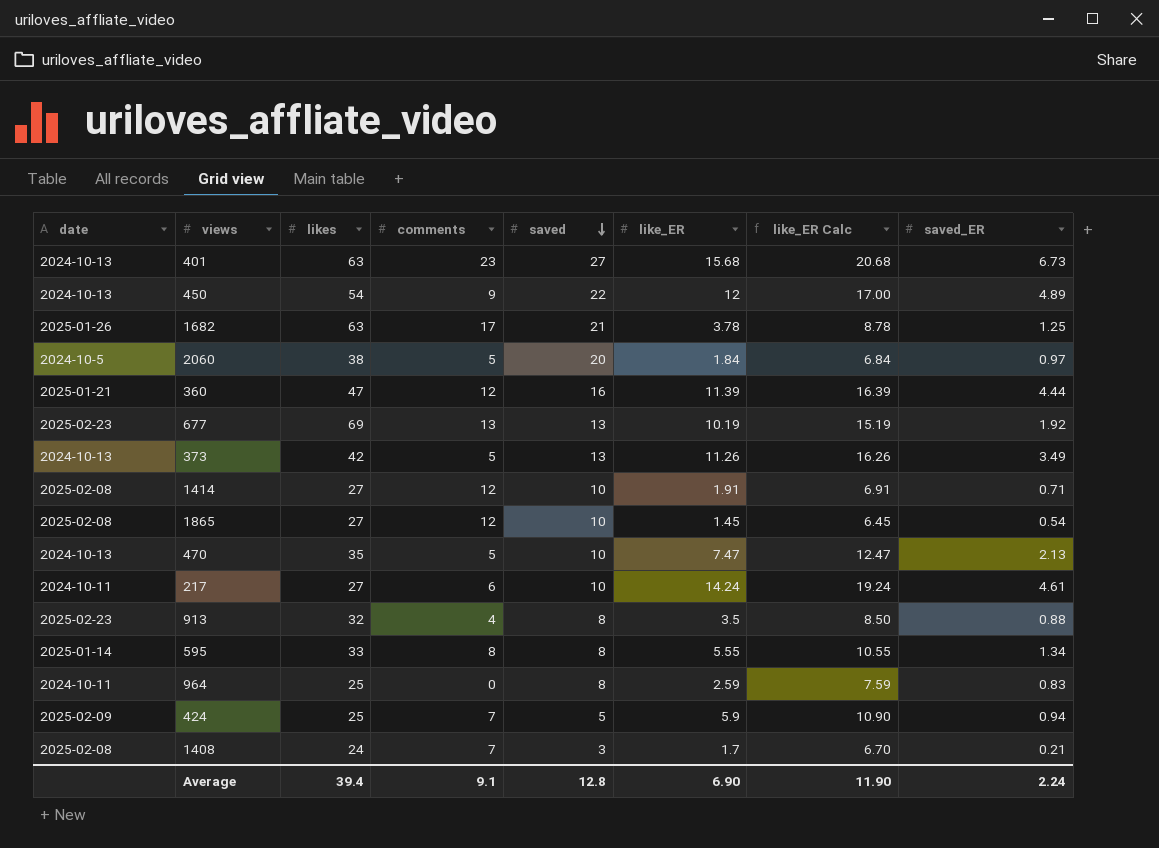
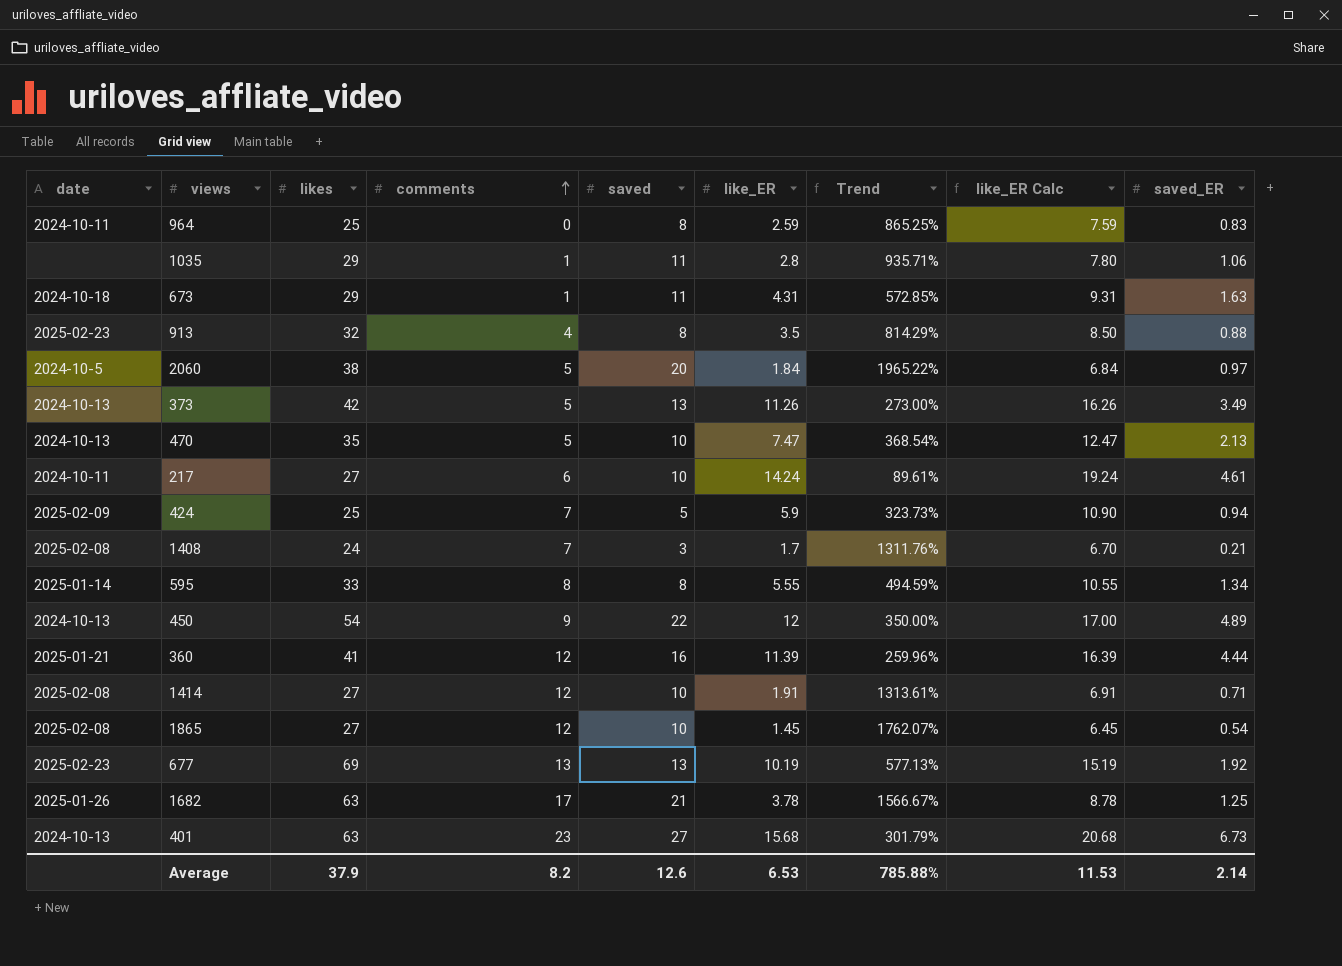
row order: saved descending -> comments ascending
column Trend | formula: none -> ([likes] - [like_ER]) / [like_ER]
row 1035: none -> none | 29 | 1 | 11 | 2.8 | 935.71% | 7.80 | 1.06
row 673: none -> 2024-10-18 | 29 | 1 | 11 | 4.31 | 572.85% | 9.31 | 1.63
360 | likes: 47 -> 41
Average | likes: 39.4 -> 37.9
Average | comments: 9.1 -> 8.2
Average | saved: 12.8 -> 12.6
Average | like_ER: 6.90 -> 6.53
Average | like_ER Calc: 11.90 -> 11.53
Average | saved_ER: 2.24 -> 2.14

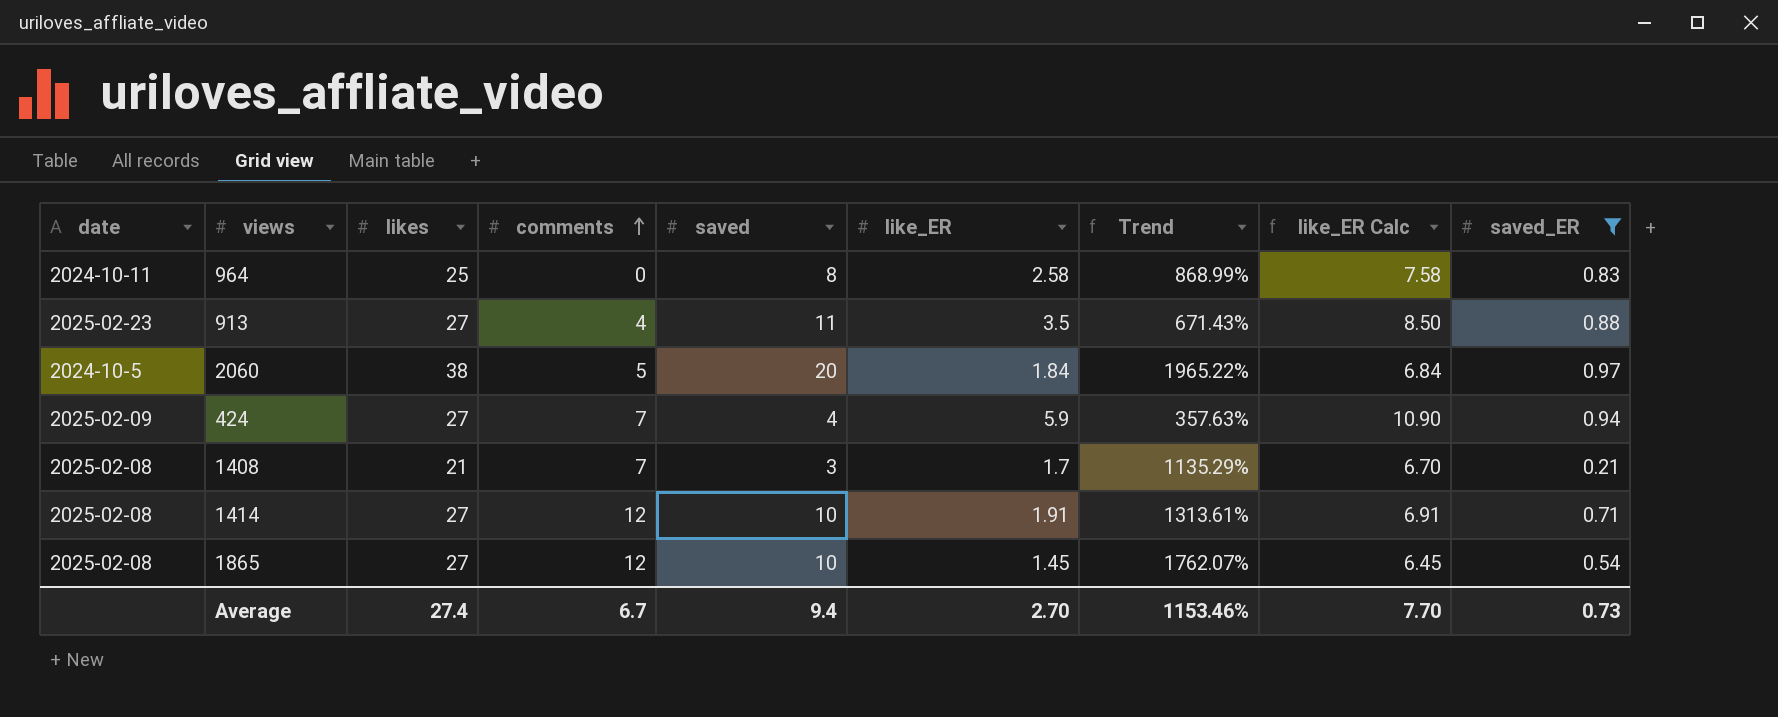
filter: none -> saved_ER <= 0.97
964 | like_ER: 2.59 -> 2.58
964 | Trend: 865.25% -> 868.99%
964 | like_ER Calc: 7.59 -> 7.58
913 | likes: 32 -> 27
913 | saved: 8 -> 11
913 | Trend: 814.29% -> 671.43%
424 | likes: 25 -> 27
424 | saved: 5 -> 4
424 | Trend: 323.73% -> 357.63%
1408 | likes: 24 -> 21
1408 | Trend: 1311.76% -> 1135.29%
Average | likes: 37.9 -> 27.4
Average | comments: 8.2 -> 6.7
Average | saved: 12.6 -> 9.4
Average | like_ER: 6.53 -> 2.70
Average | Trend: 785.88% -> 1153.46%
Average | like_ER Calc: 11.53 -> 7.70
Average | saved_ER: 2.14 -> 0.73

